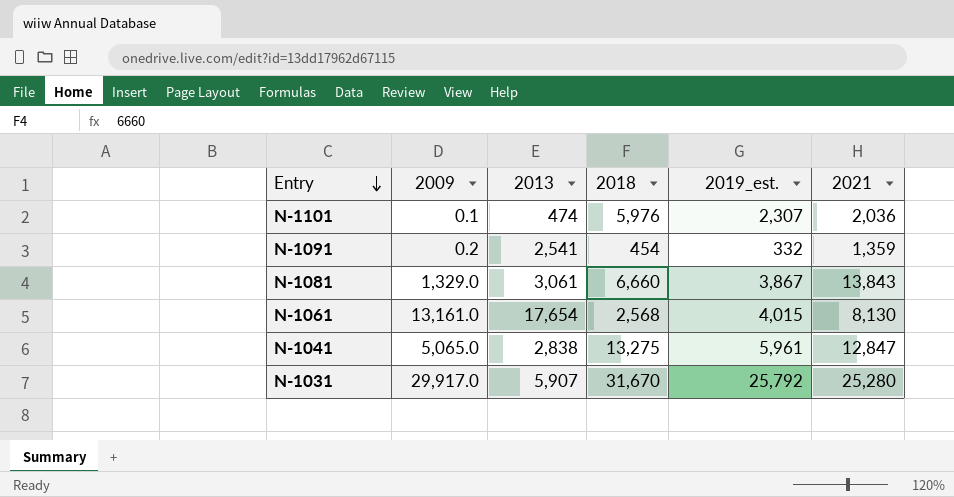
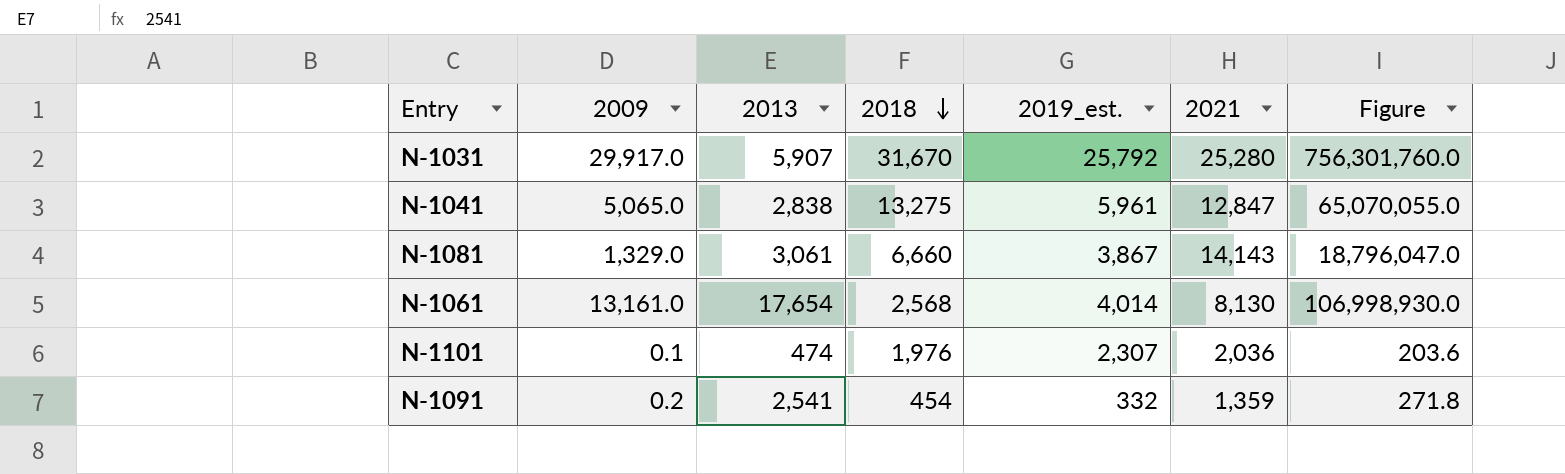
row order: Entry descending -> 2018 descending
column Figure | formula: none -> [2009] * [2021]
N-1081 | 2021: 13,843 -> 14,143
N-1061 | 2019_est.: 4,015 -> 4,014
N-1101 | 2018: 5,976 -> 1,976

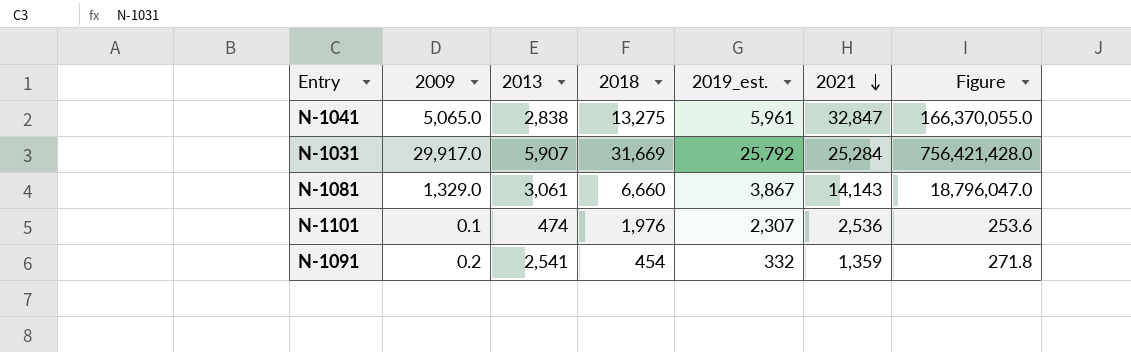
row order: 2018 descending -> 2021 descending
row N-1061: 13,161.0 | 17,654 | 2,568 | 4,014 | 8,130 | 106,998,930.0 -> none
N-1041 | 2021: 12,847 -> 32,847
N-1041 | Figure: 65,070,055.0 -> 166,370,055.0
N-1031 | 2018: 31,670 -> 31,669
N-1031 | 2021: 25,280 -> 25,284
N-1031 | Figure: 756,301,760.0 -> 756,421,428.0
N-1101 | 2021: 2,036 -> 2,536
N-1101 | Figure: 203.6 -> 253.6

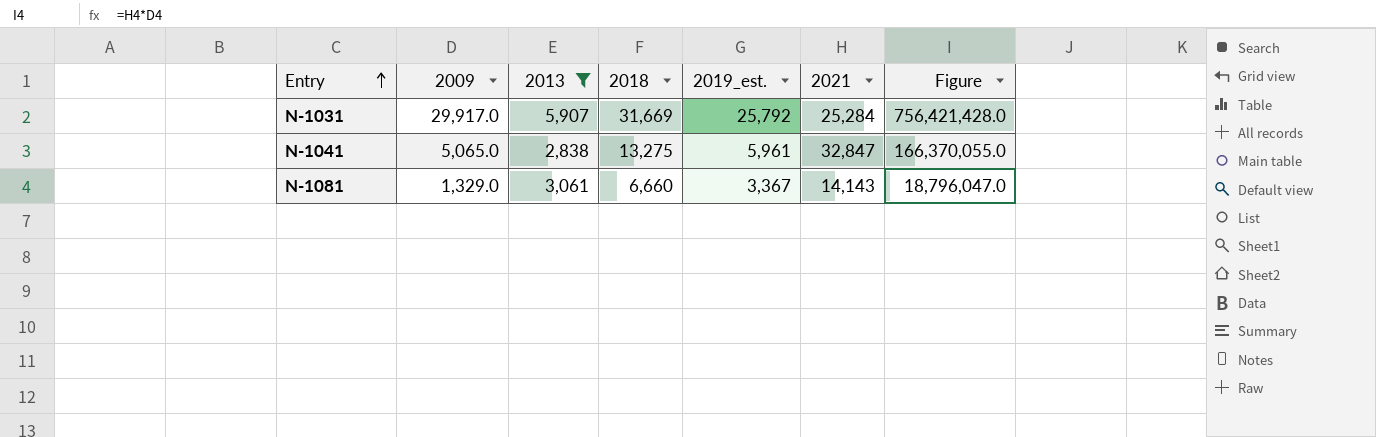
filter: none -> 2013 >= 2,838
row order: 2021 descending -> Entry ascending
N-1081 | 2019_est.: 3,867 -> 3,367

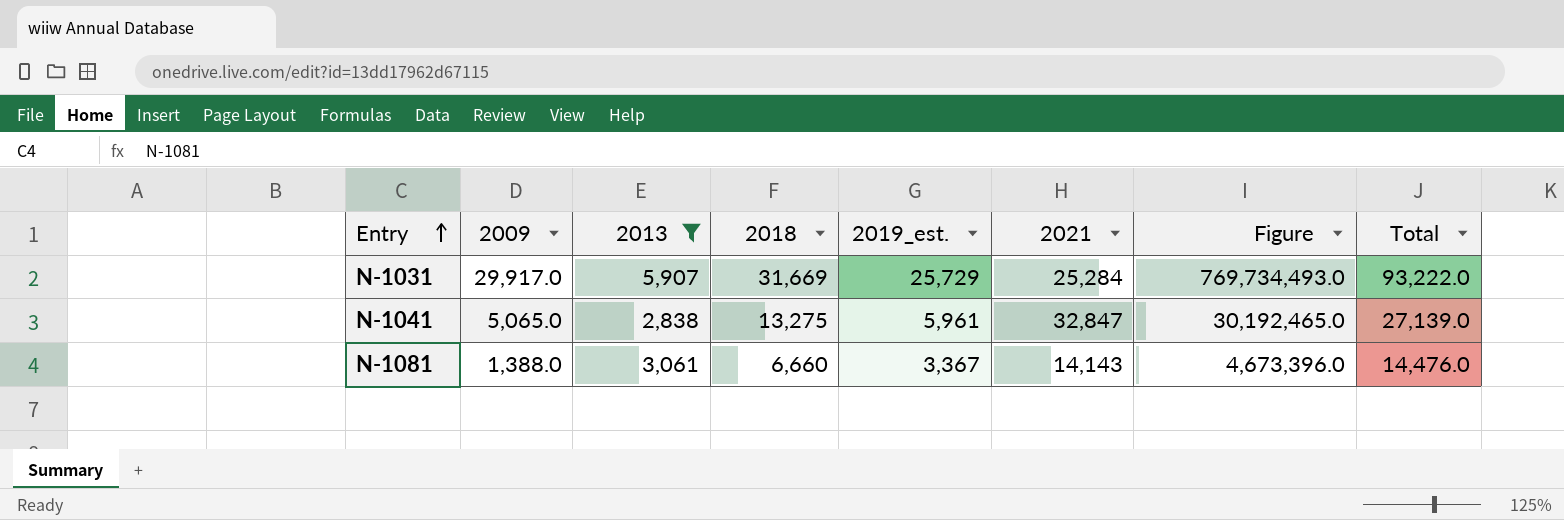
column Figure | formula: [2009] * [2021] -> [2009] * [2019_est.]
column Total | formula: none -> [2009] + [2013] + [2018] + [2019_est.]
N-1031 | 2019_est.: 25,792 -> 25,729
N-1081 | 2009: 1,329.0 -> 1,388.0

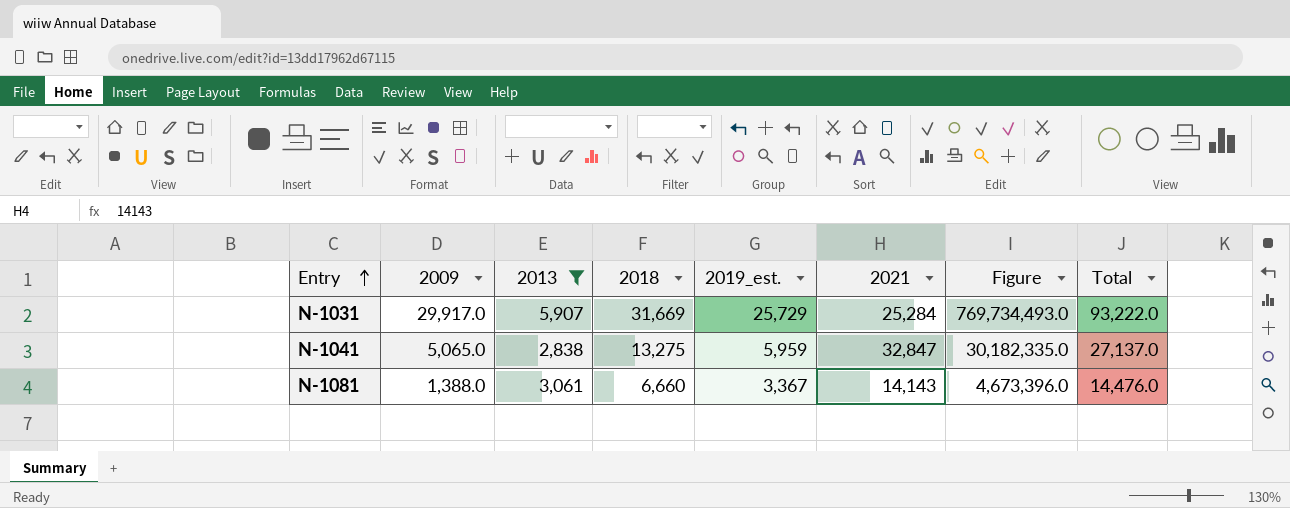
N-1041 | 2019_est.: 5,961 -> 5,959
N-1041 | Figure: 30,192,465.0 -> 30,182,335.0
N-1041 | Total: 27,139.0 -> 27,137.0

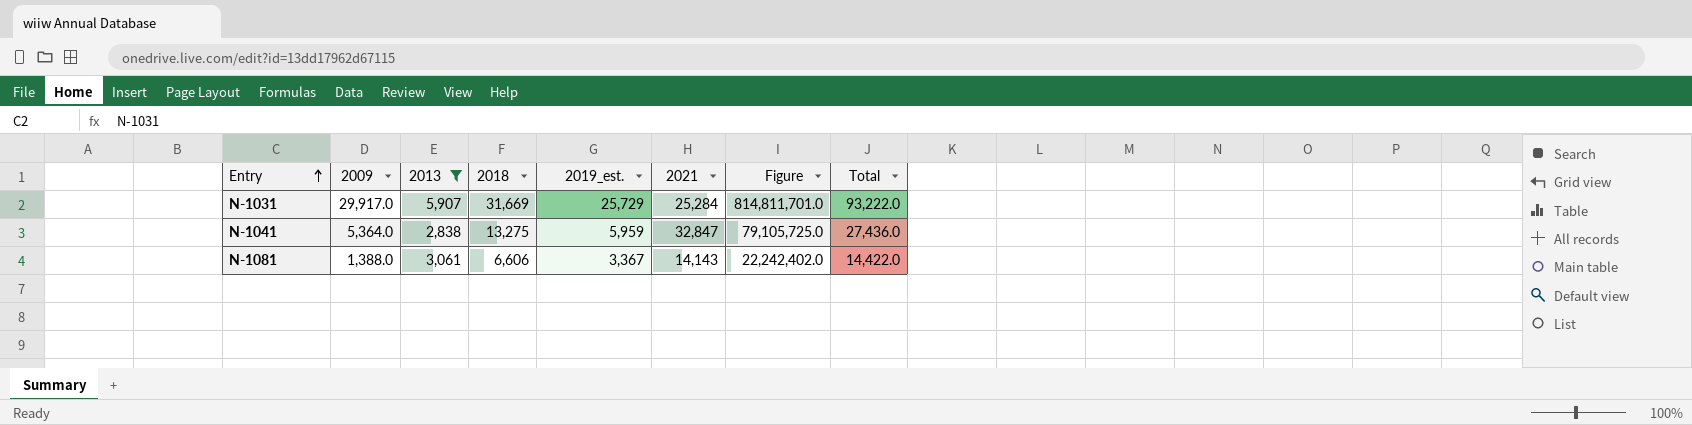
column Figure | formula: [2009] * [2019_est.] -> [2018] * [2019_est.]
N-1041 | 2009: 5,065.0 -> 5,364.0
N-1041 | Total: 27,137.0 -> 27,436.0
N-1081 | 2018: 6,660 -> 6,606
N-1081 | Total: 14,476.0 -> 14,422.0

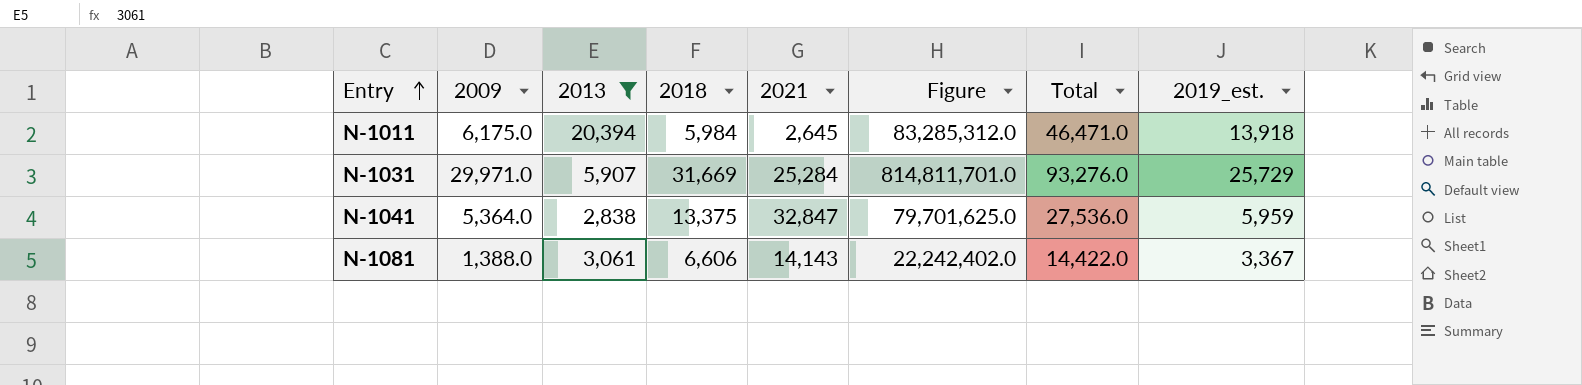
column 2019_est. | position: 5 -> 8
row N-1011: none -> 6,175.0 | 20,394 | 5,984 | 2,645 | 83,285,312.0 | 46,471.0 | 13,918
N-1031 | 2009: 29,917.0 -> 29,971.0
N-1031 | Total: 93,222.0 -> 93,276.0
N-1041 | 2018: 13,275 -> 13,375
N-1041 | Figure: 79,105,725.0 -> 79,701,625.0
N-1041 | Total: 27,436.0 -> 27,536.0

